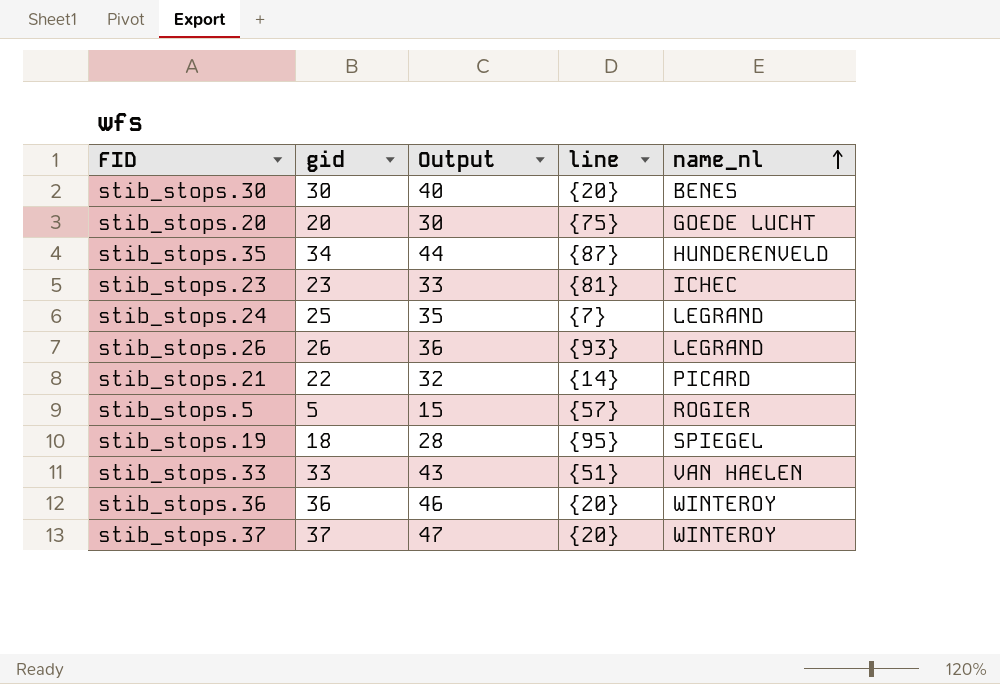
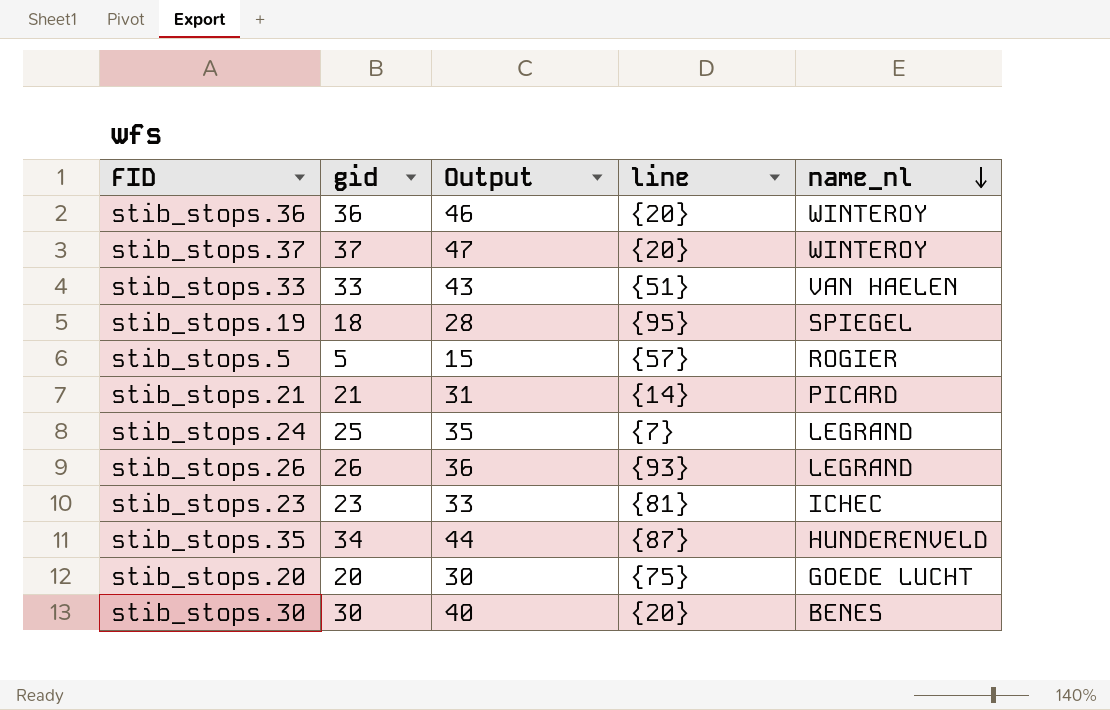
row order: name_nl ascending -> name_nl descending
stib_stops.21 | gid: 22 -> 21
stib_stops.21 | Output: 32 -> 31

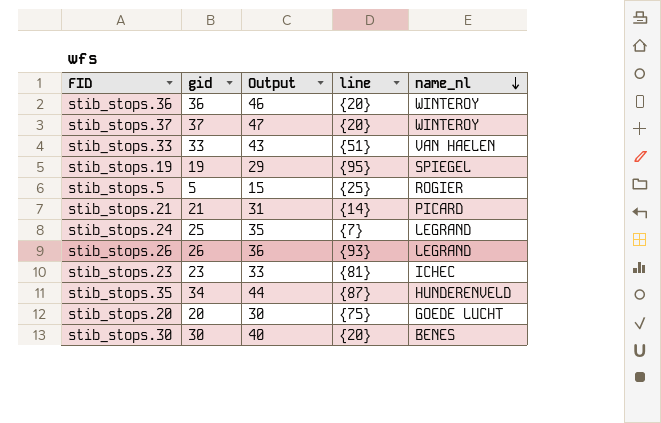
stib_stops.19 | gid: 18 -> 19
stib_stops.19 | Output: 28 -> 29
stib_stops.5 | line: {57} -> {25}

